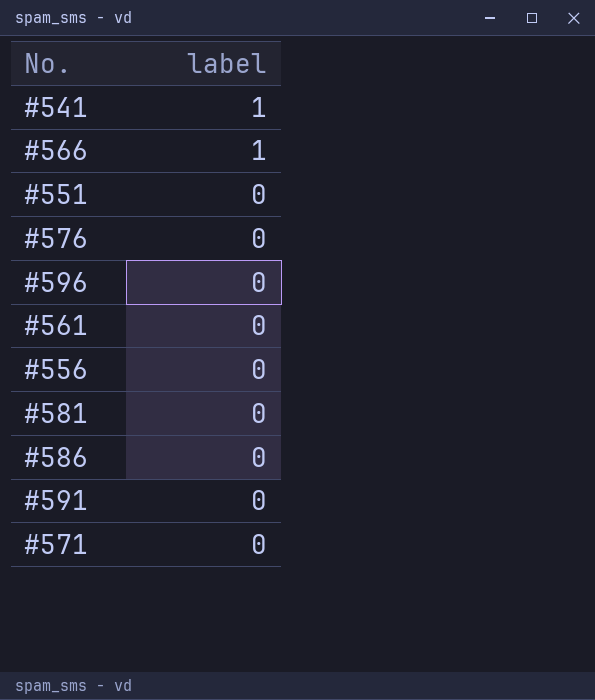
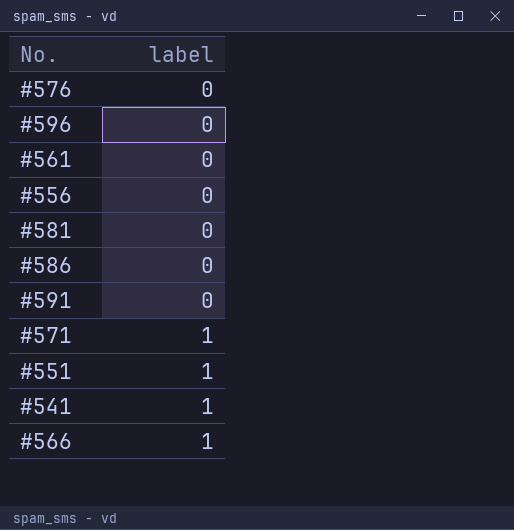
row order: label descending -> label ascending
#571 | label: 0 -> 1
#551 | label: 0 -> 1

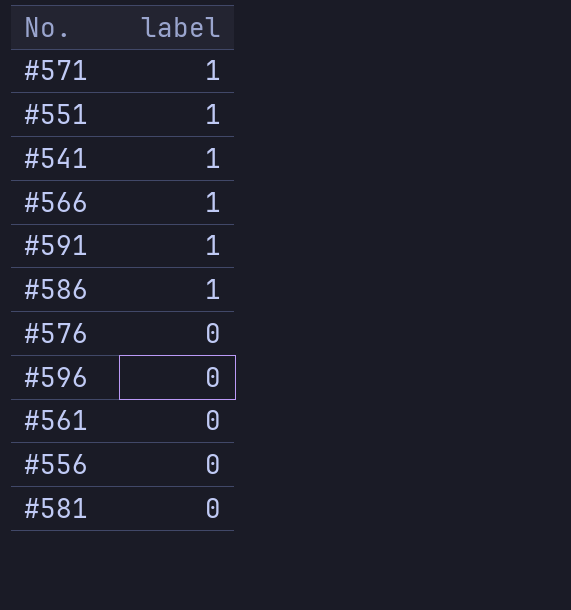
row order: label ascending -> label descending
#591 | label: 0 -> 1
#586 | label: 0 -> 1

